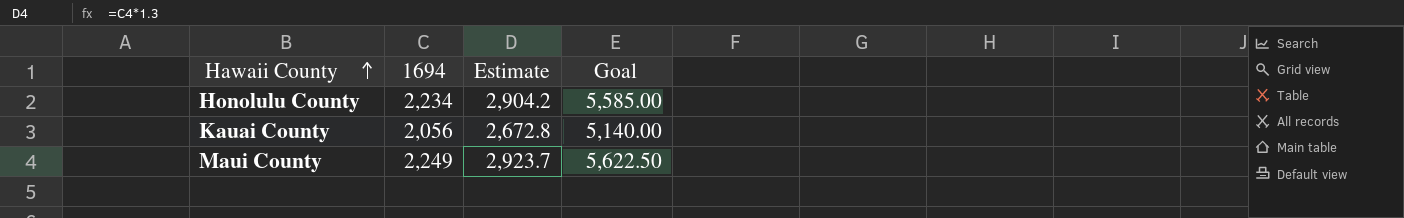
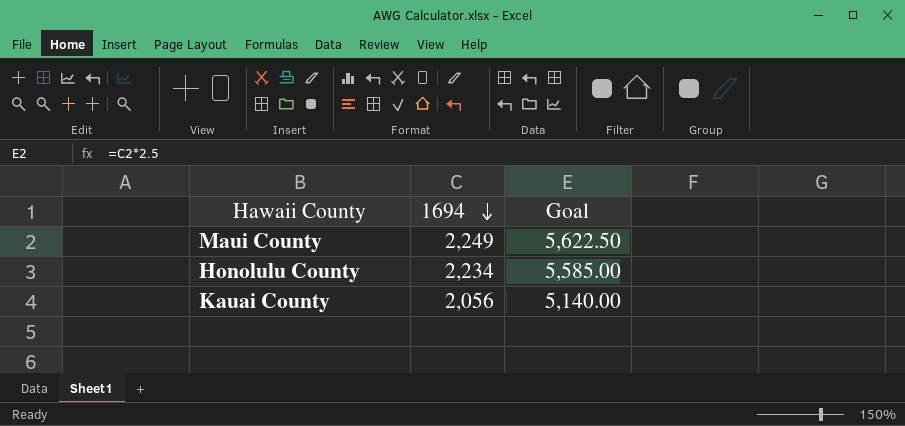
row order: Hawaii County ascending -> 1694 descending
column Estimate | formula: [1694] * 1.3 -> none

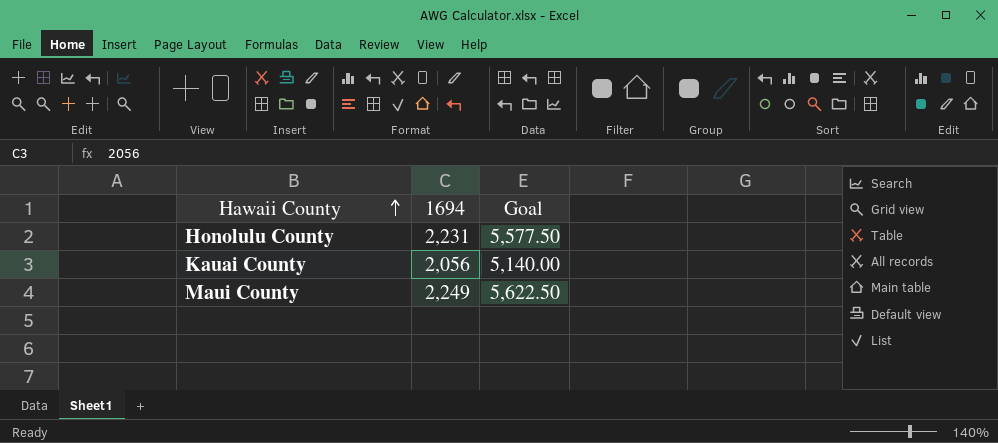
row order: 1694 descending -> Hawaii County ascending
Honolulu County | 1694: 2,234 -> 2,231
Honolulu County | Goal: 5,585.00 -> 5,577.50

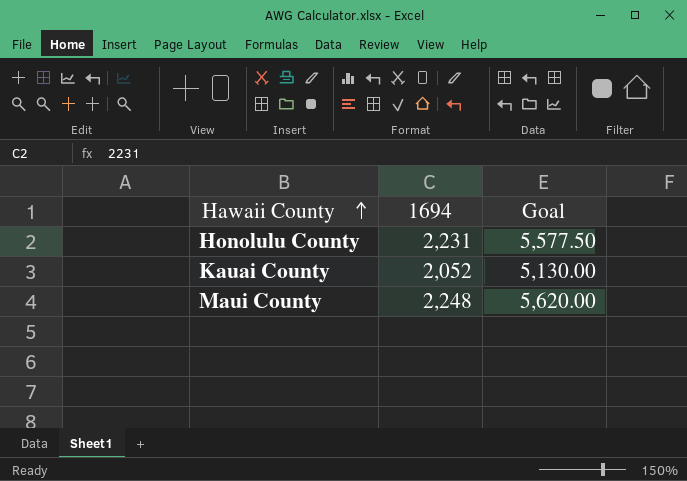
Kauai County | 1694: 2,056 -> 2,052
Kauai County | Goal: 5,140.00 -> 5,130.00
Maui County | 1694: 2,249 -> 2,248
Maui County | Goal: 5,622.50 -> 5,620.00

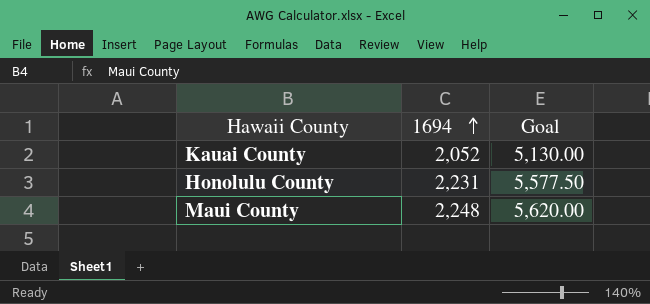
row order: Hawaii County ascending -> 1694 ascending

